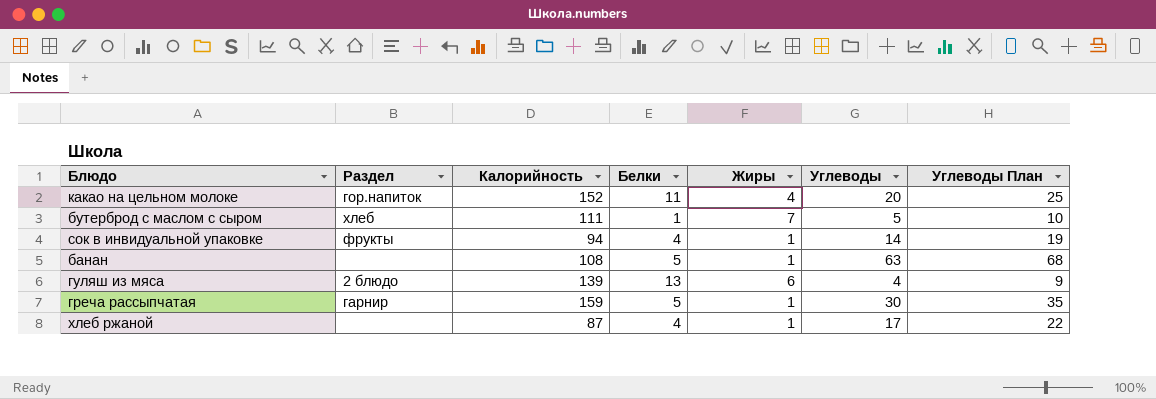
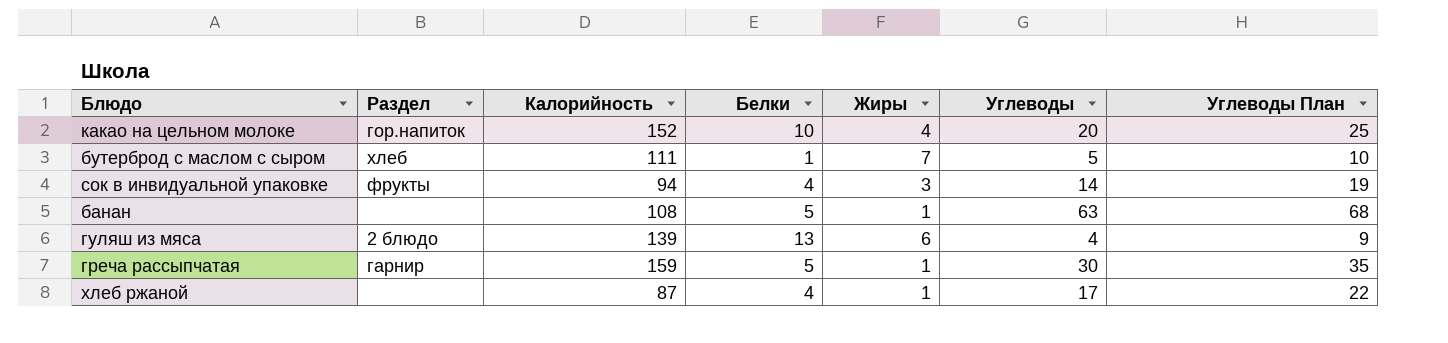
какао на цельном молоке | Белки: 11 -> 10
сок в инвидуальной упаковке | Жиры: 1 -> 3

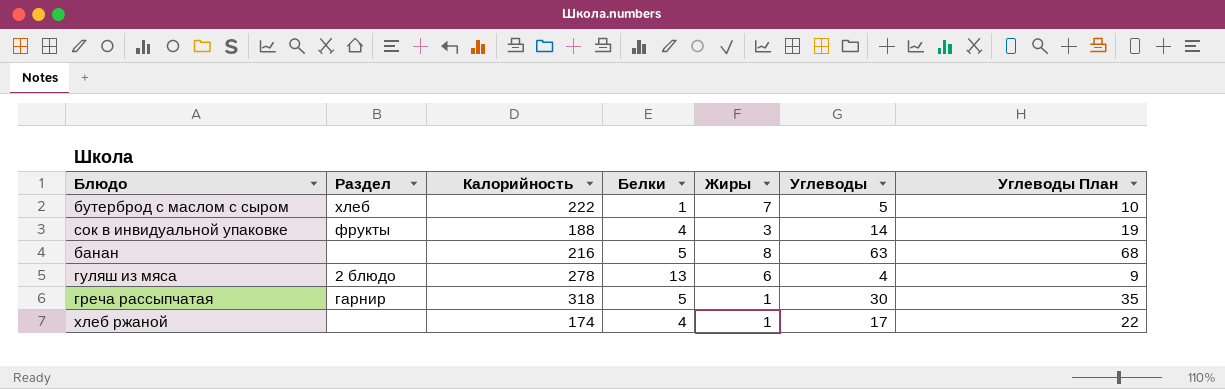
row какао на цельном молоке: гор.напиток | 152 | 10 | 4 | 20 | 25 -> none
бутерброд с маслом с сыром | Калорийность: 111 -> 222
сок в инвидуальной упаковке | Калорийность: 94 -> 188
банан | Калорийность: 108 -> 216
банан | Жиры: 1 -> 8
гуляш из мяса | Калорийность: 139 -> 278
греча рассыпчатая | Калорийность: 159 -> 318
хлеб ржаной | Калорийность: 87 -> 174

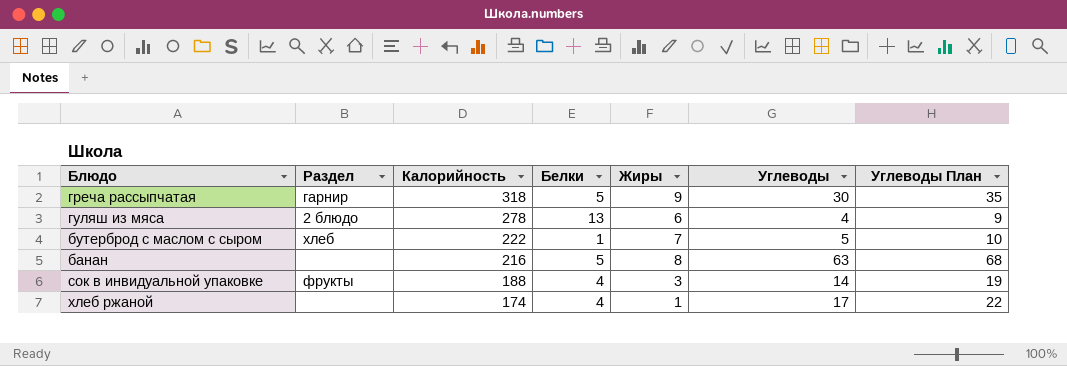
row order: none -> Калорийность descending
греча рассыпчатая | Жиры: 1 -> 9

